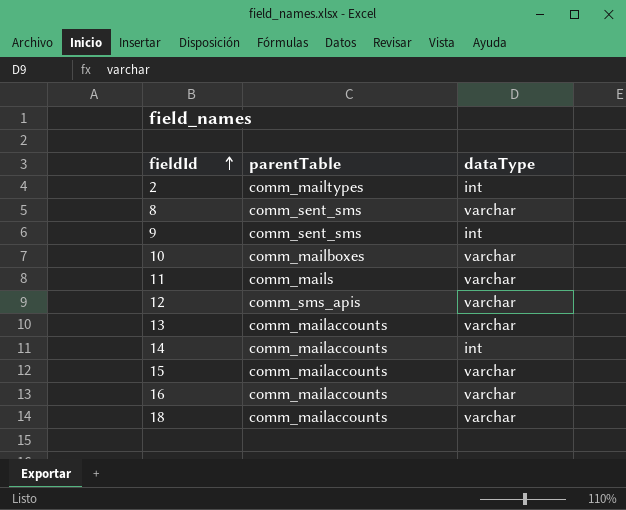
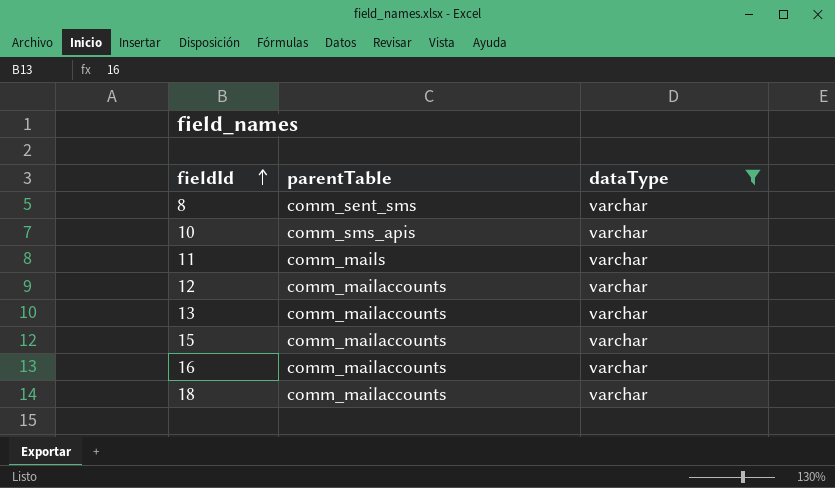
filter: none -> dataType = varchar
10 | parentTable: comm_mailboxes -> comm_sms_apis
12 | parentTable: comm_sms_apis -> comm_mailaccounts

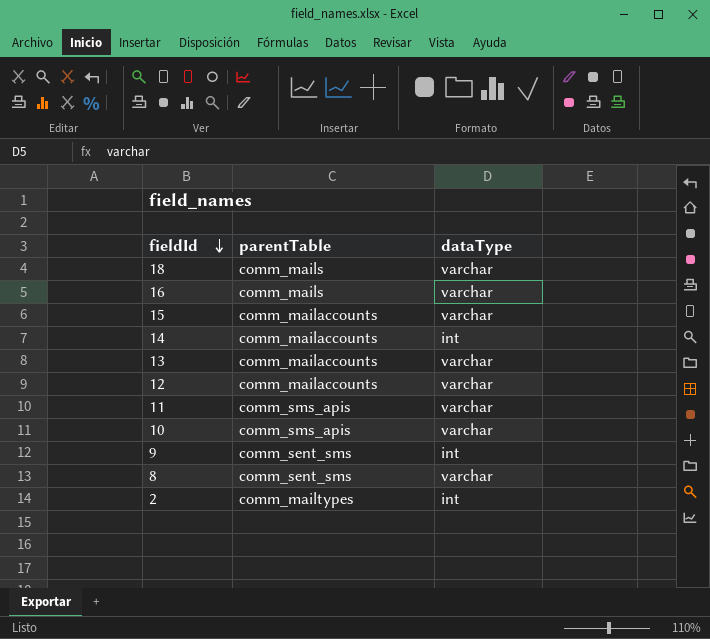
filter: dataType = varchar -> none
row order: fieldId ascending -> fieldId descending
18 | parentTable: comm_mailaccounts -> comm_mails
16 | parentTable: comm_mailaccounts -> comm_mails
11 | parentTable: comm_mails -> comm_sms_apis

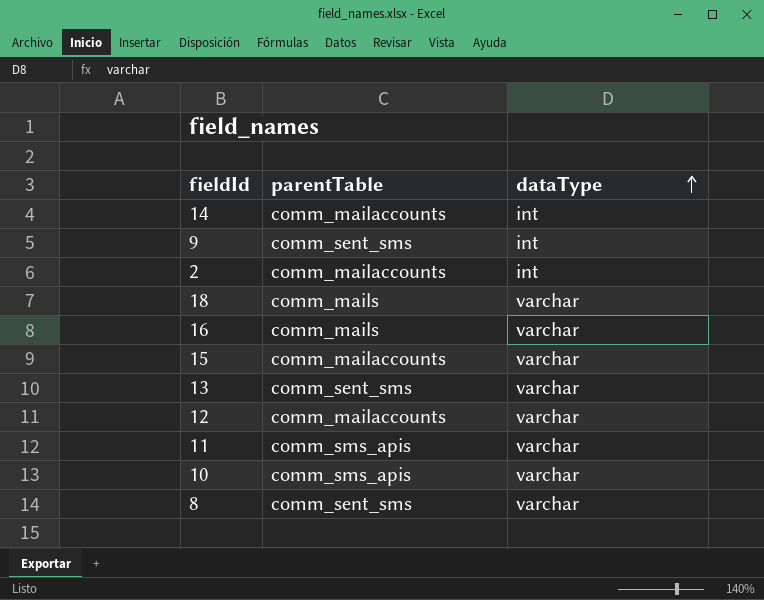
row order: fieldId descending -> dataType ascending
2 | parentTable: comm_mailtypes -> comm_mailaccounts
13 | parentTable: comm_mailaccounts -> comm_sent_sms

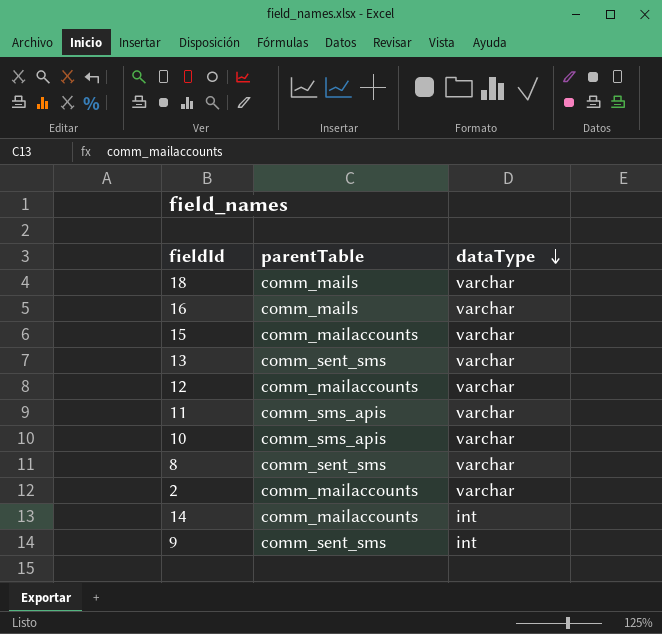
row order: dataType ascending -> dataType descending
2 | dataType: int -> varchar

